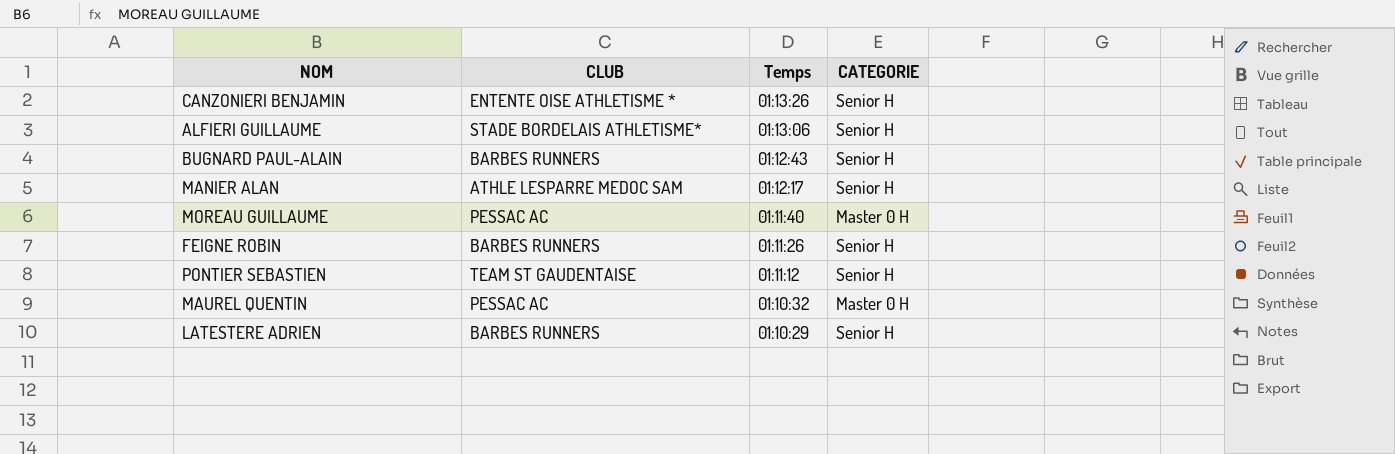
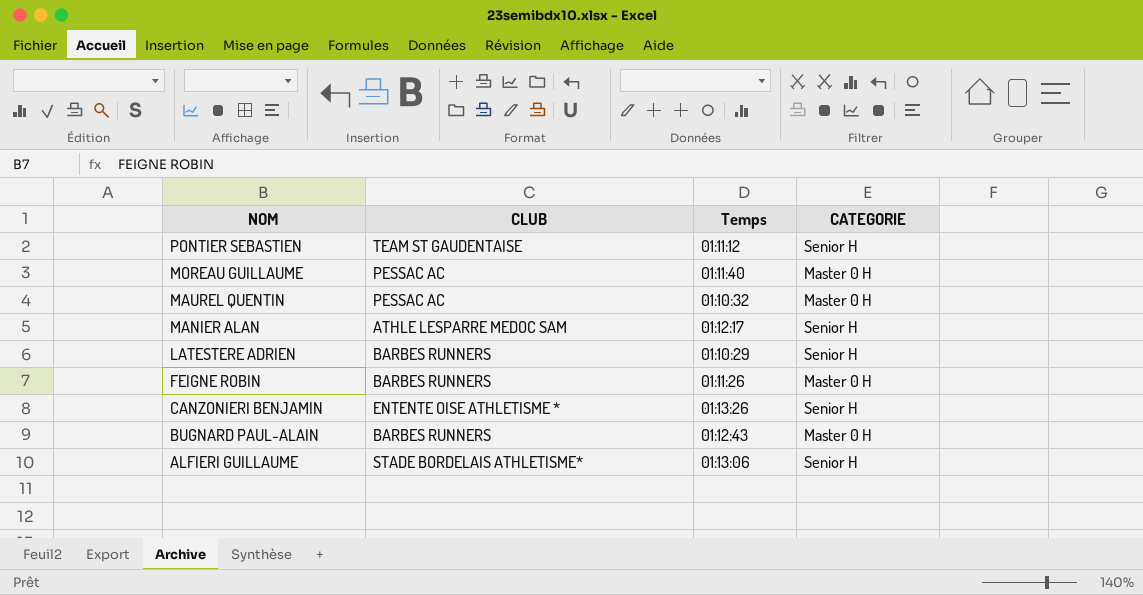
row order: Temps descending -> NOM descending
FEIGNE ROBIN | CATEGORIE: Senior H -> Master 0 H
BUGNARD PAUL-ALAIN | CATEGORIE: Senior H -> Master 0 H

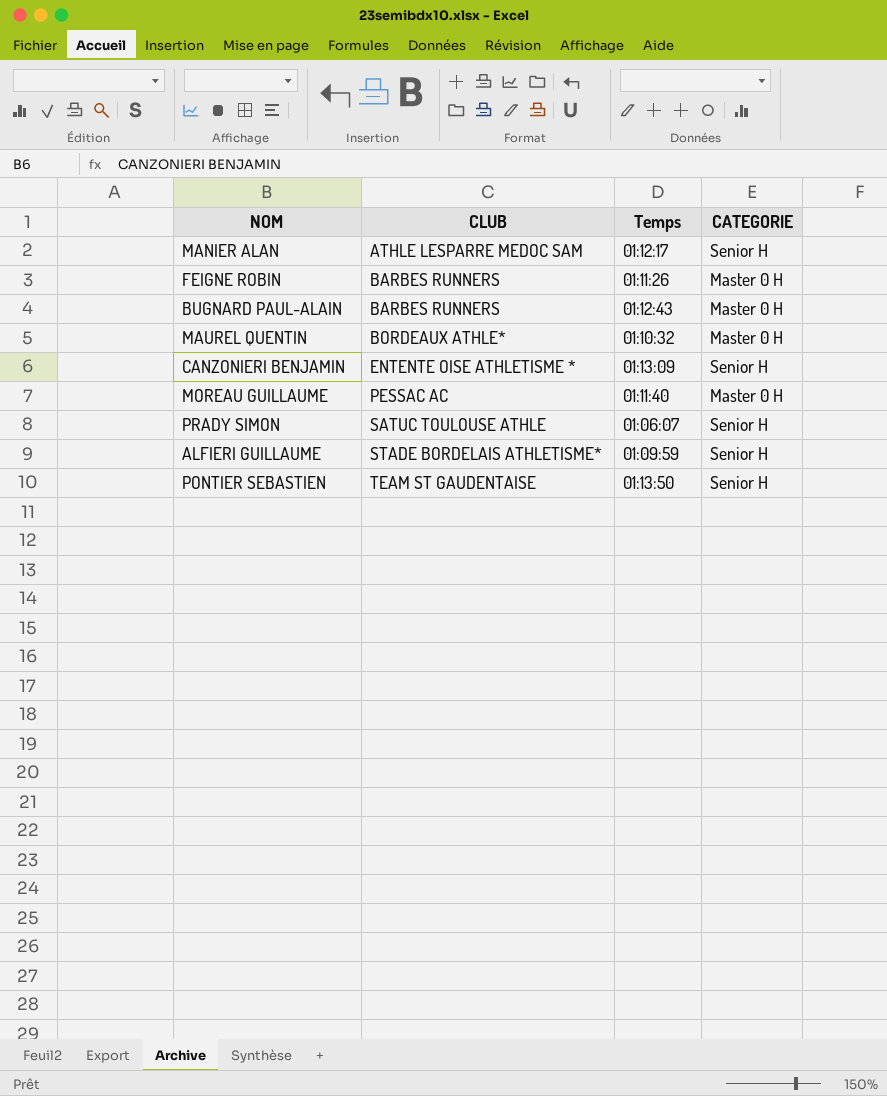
row order: NOM descending -> CLUB ascending
row LATESTERE ADRIEN: BARBES RUNNERS | 01:10:29 | Senior H -> none
MAUREL QUENTIN | CLUB: PESSAC AC -> BORDEAUX ATHLE*
CANZONIERI BENJAMIN | Temps: 01:13:26 -> 01:13:09
row PRADY SIMON: none -> SATUC TOULOUSE ATHLE | 01:06:07 | Senior H
ALFIERI GUILLAUME | Temps: 01:13:06 -> 01:09:59
PONTIER SEBASTIEN | Temps: 01:11:12 -> 01:13:50

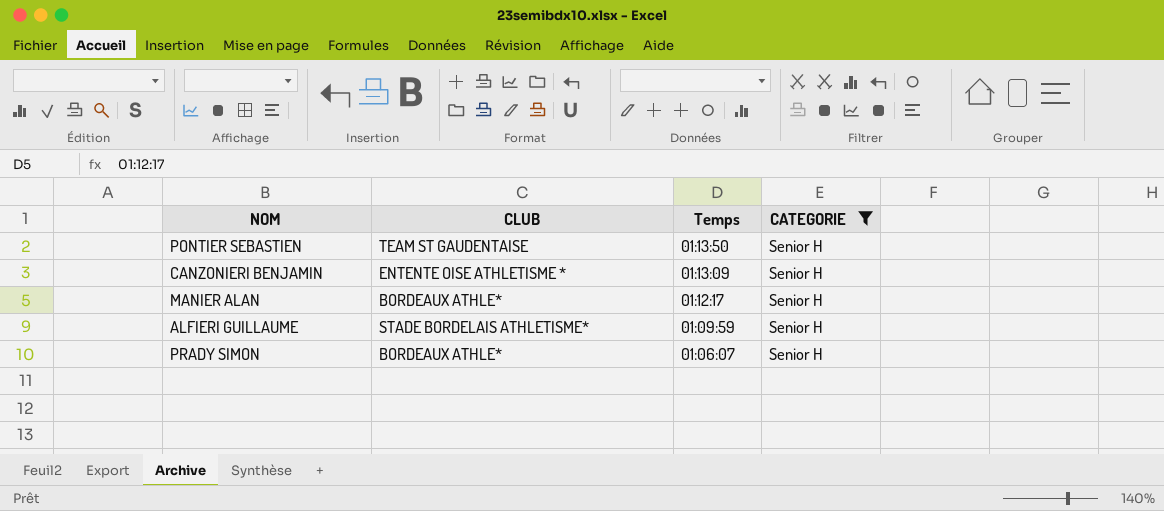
filter: none -> CATEGORIE = Senior H
row order: CLUB ascending -> Temps descending
MANIER ALAN | CLUB: ATHLE LESPARRE MEDOC SAM -> BORDEAUX ATHLE*
PRADY SIMON | CLUB: SATUC TOULOUSE ATHLE -> BORDEAUX ATHLE*

